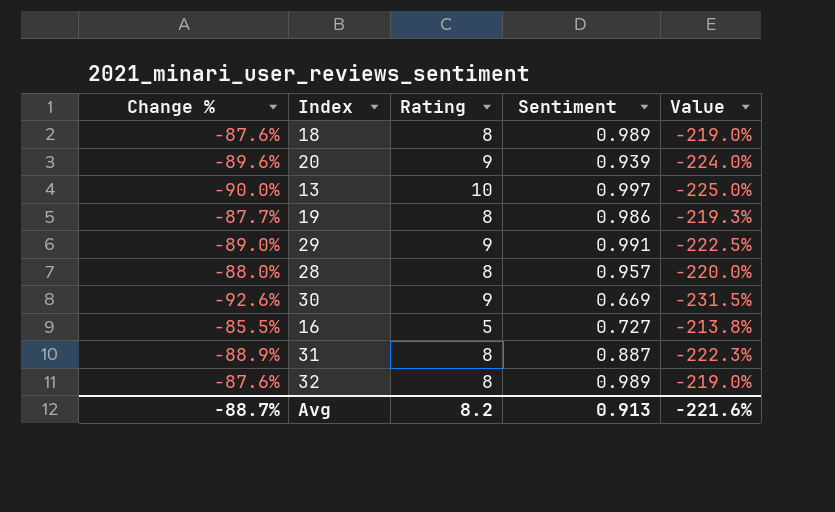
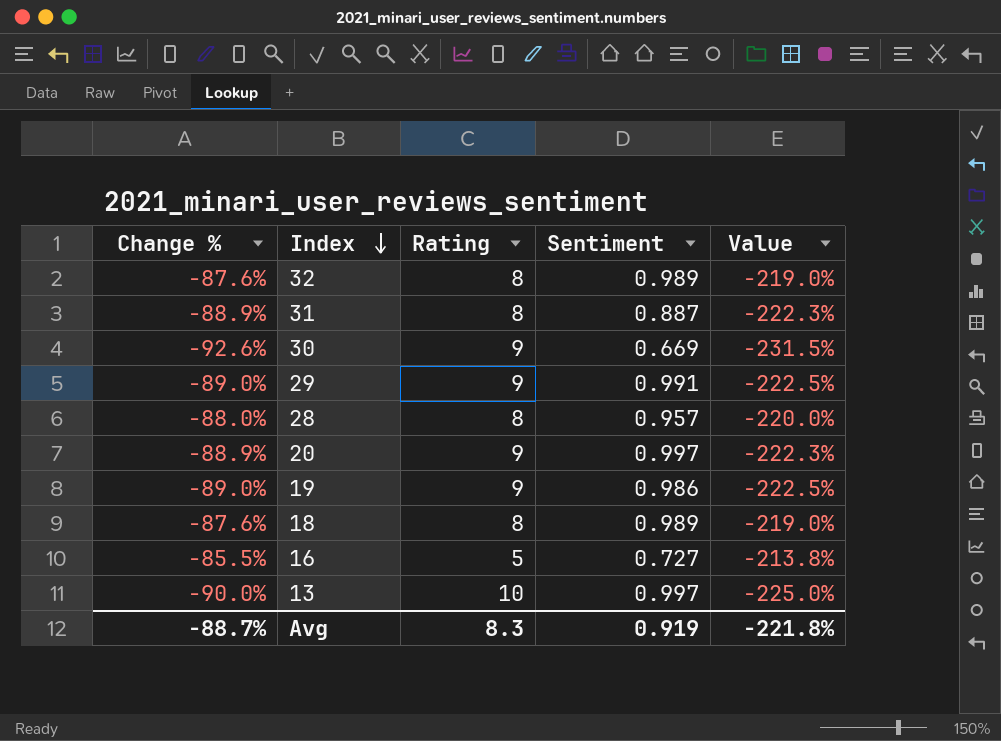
row order: none -> Index descending
20 | Change %: -89.6% -> -88.9%
20 | Sentiment: 0.939 -> 0.997
20 | Value: -224.0% -> -222.3%
19 | Change %: -87.7% -> -89.0%
19 | Rating: 8 -> 9
19 | Value: -219.3% -> -222.5%
Avg | Rating: 8.2 -> 8.3
Avg | Sentiment: 0.913 -> 0.919
Avg | Value: -221.6% -> -221.8%

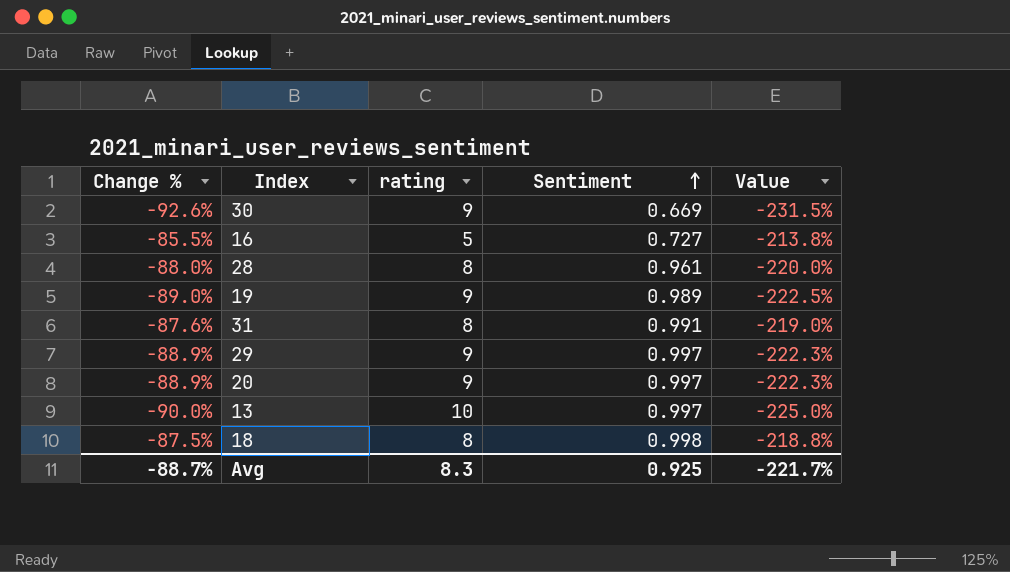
row order: Index descending -> Sentiment ascending
column name: Rating -> rating
row 32: -87.6% | 8 | 0.989 | -219.0% -> none
28 | Sentiment: 0.957 -> 0.961
19 | Sentiment: 0.986 -> 0.989
31 | Change %: -88.9% -> -87.6%
31 | Sentiment: 0.887 -> 0.991
31 | Value: -222.3% -> -219.0%
29 | Change %: -89.0% -> -88.9%
29 | Sentiment: 0.991 -> 0.997
29 | Value: -222.5% -> -222.3%
18 | Change %: -87.6% -> -87.5%
18 | Sentiment: 0.989 -> 0.998
18 | Value: -219.0% -> -218.8%
Avg | Sentiment: 0.919 -> 0.925
Avg | Value: -221.8% -> -221.7%

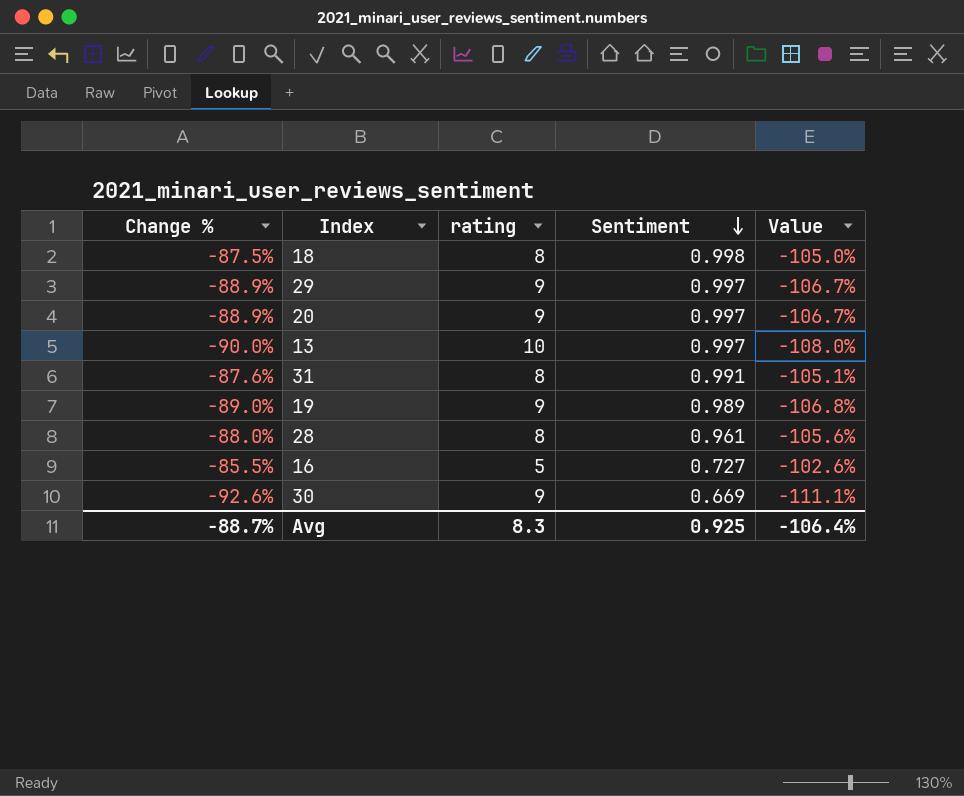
row order: Sentiment ascending -> Sentiment descending
column Value | formula: [Change %] * 2.5 -> [Change %] * 1.2
Avg | Value: -221.7% -> -106.4%

